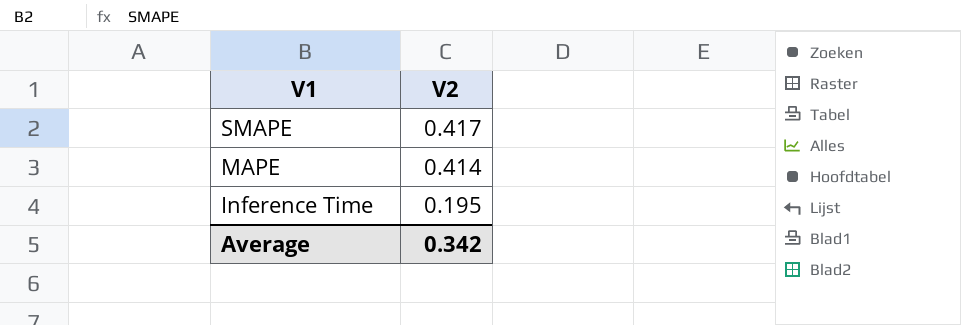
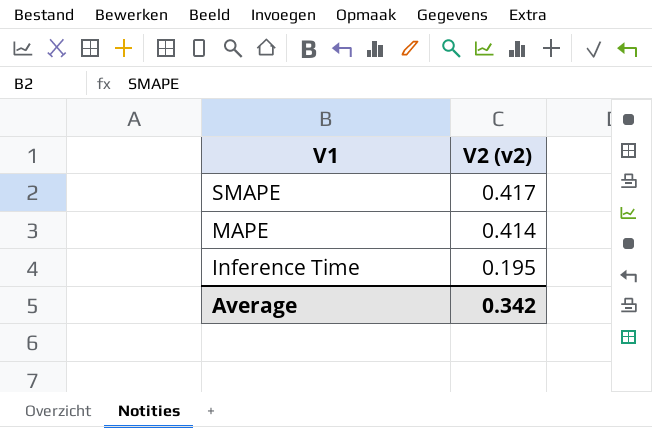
column name: V2 -> V2 (v2)

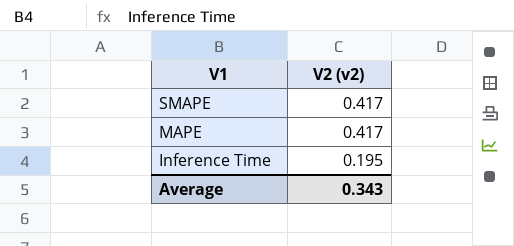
MAPE | V2 (v2): 0.414 -> 0.417
Average | V2 (v2): 0.342 -> 0.343

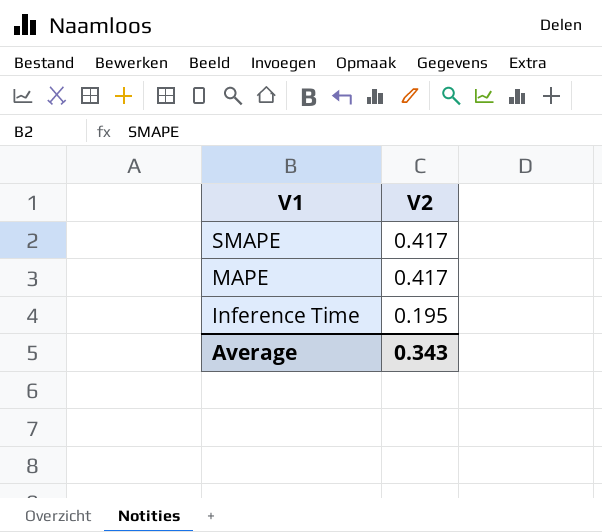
column name: V2 (v2) -> V2

